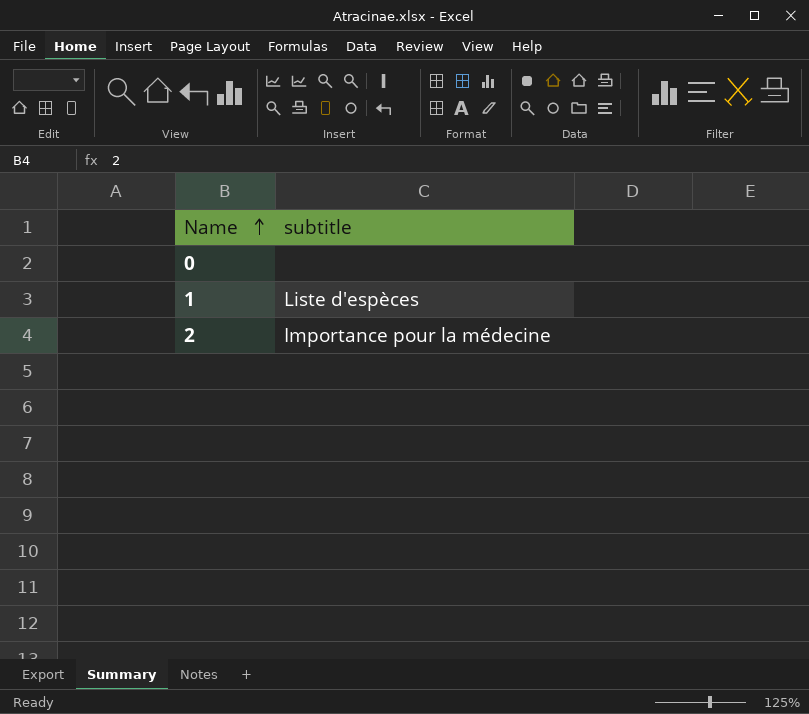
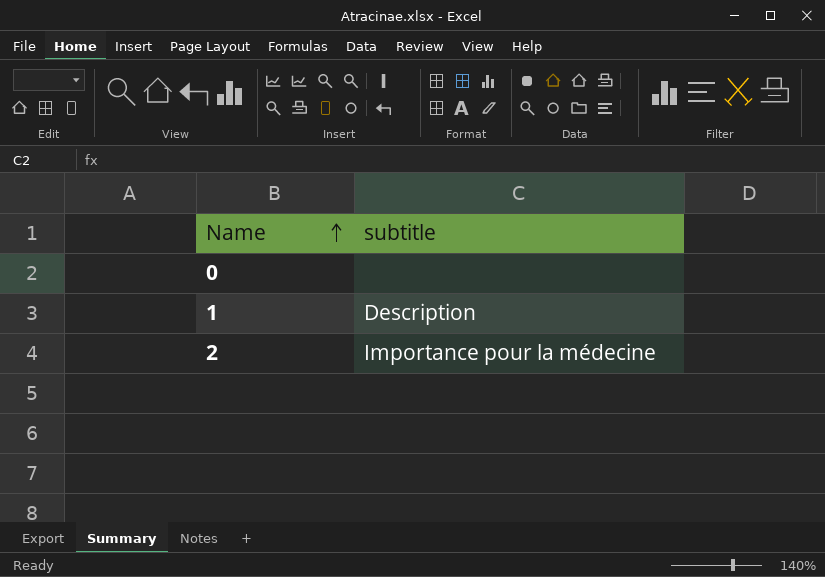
1 | subtitle: Liste d'espèces -> Description

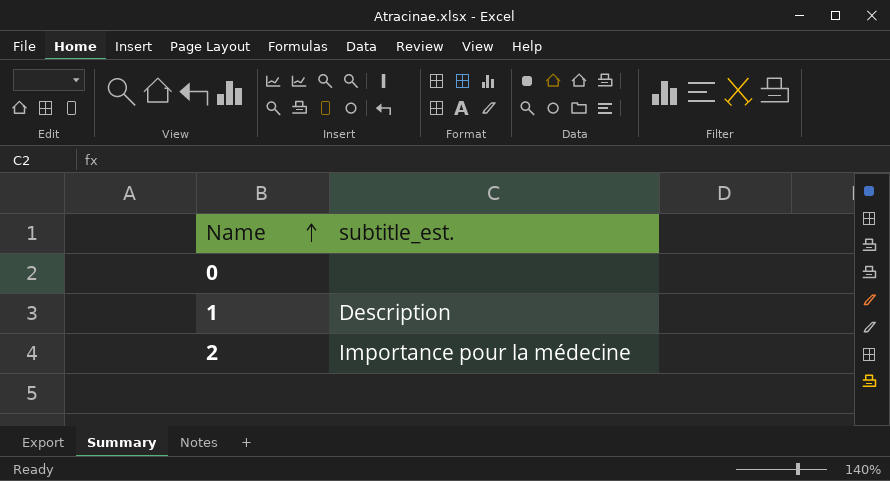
column name: subtitle -> subtitle_est.

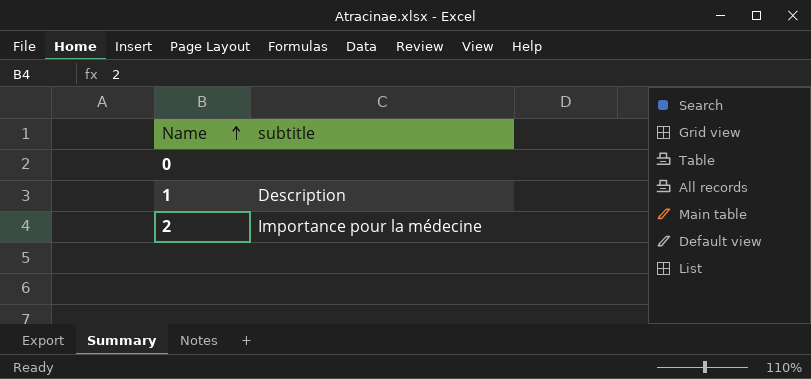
column name: subtitle_est. -> subtitle

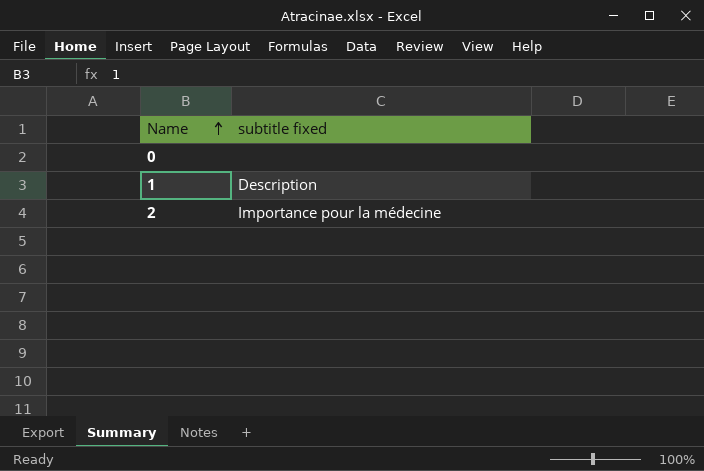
column name: subtitle -> subtitle fixed

